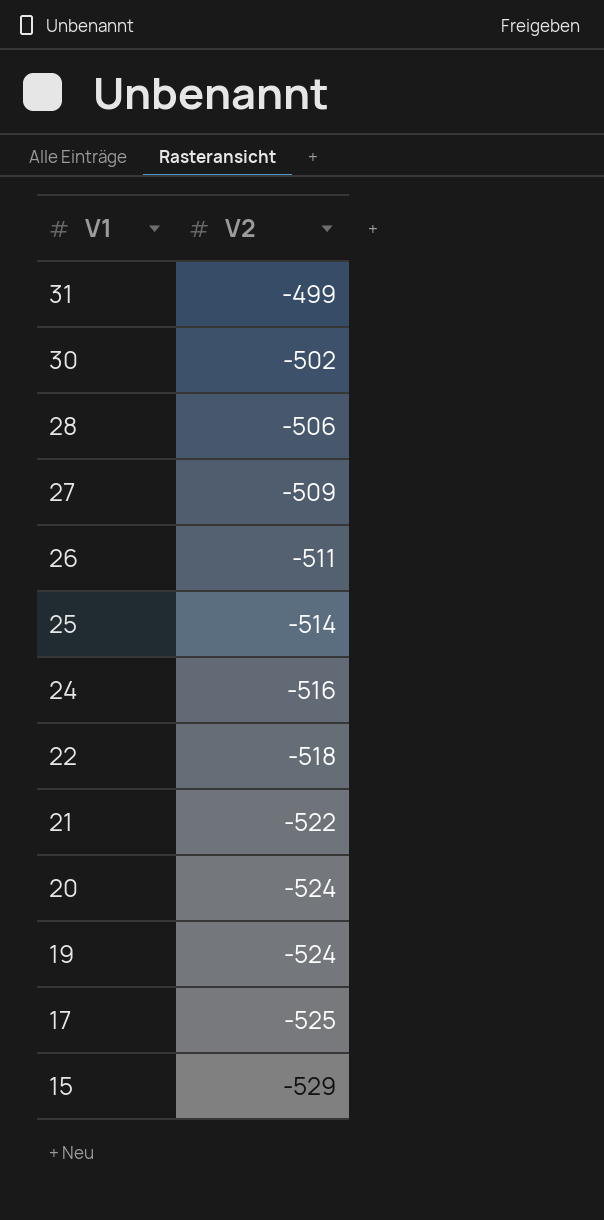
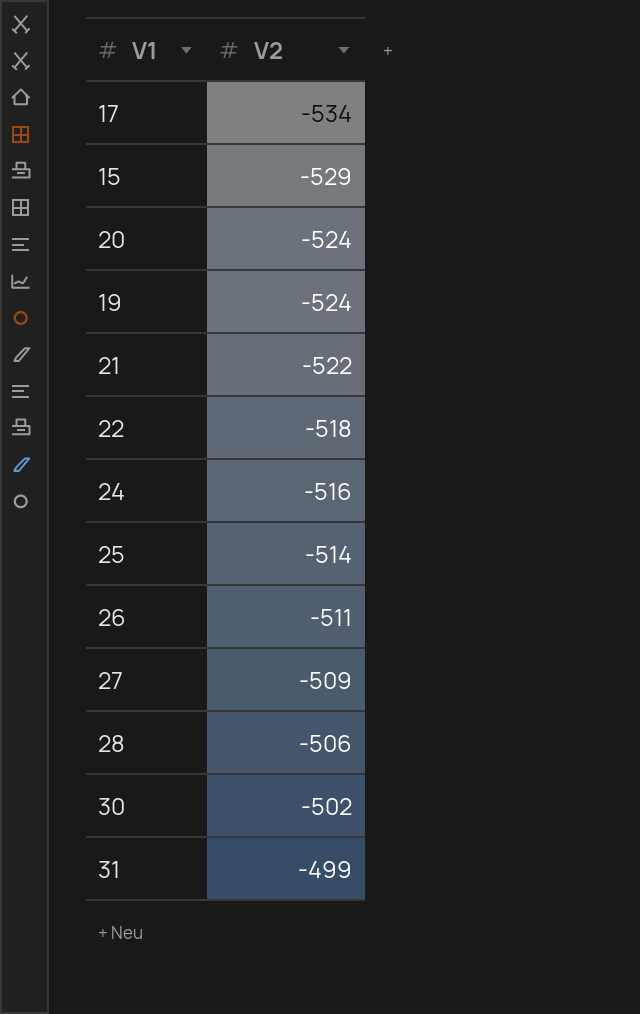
row order: V1 descending -> V2 ascending
17 | V2: -525 -> -534

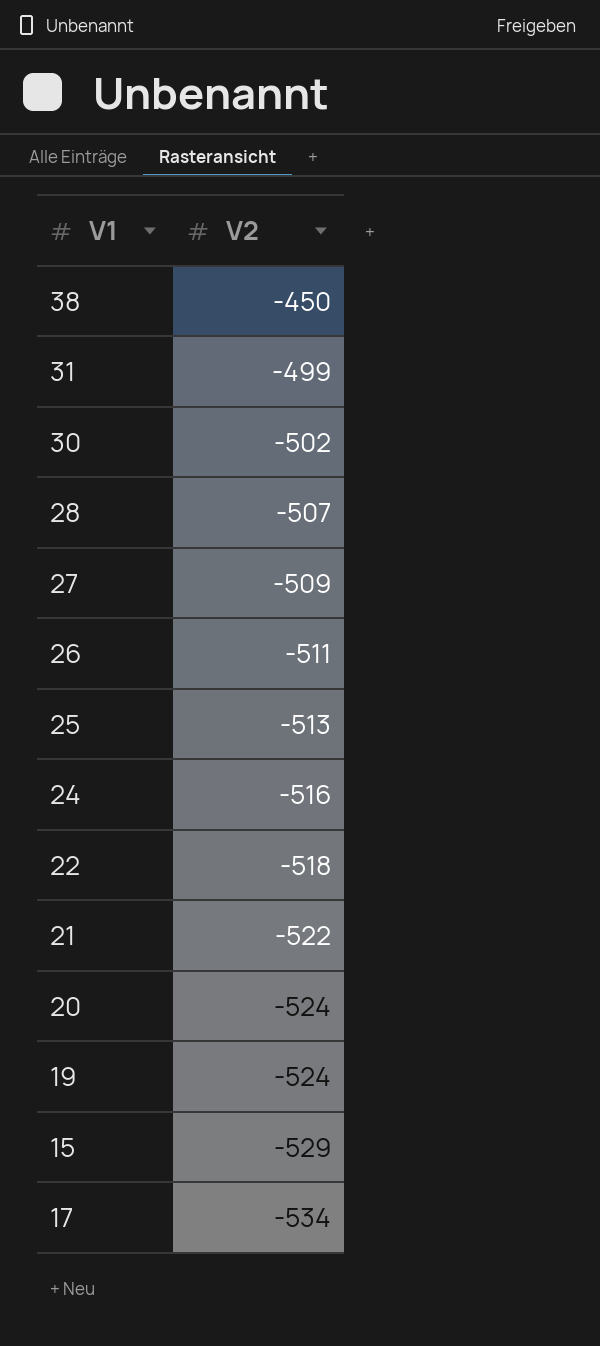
row order: V2 ascending -> V2 descending
row 38: none -> -450
28 | V2: -506 -> -507
25 | V2: -514 -> -513

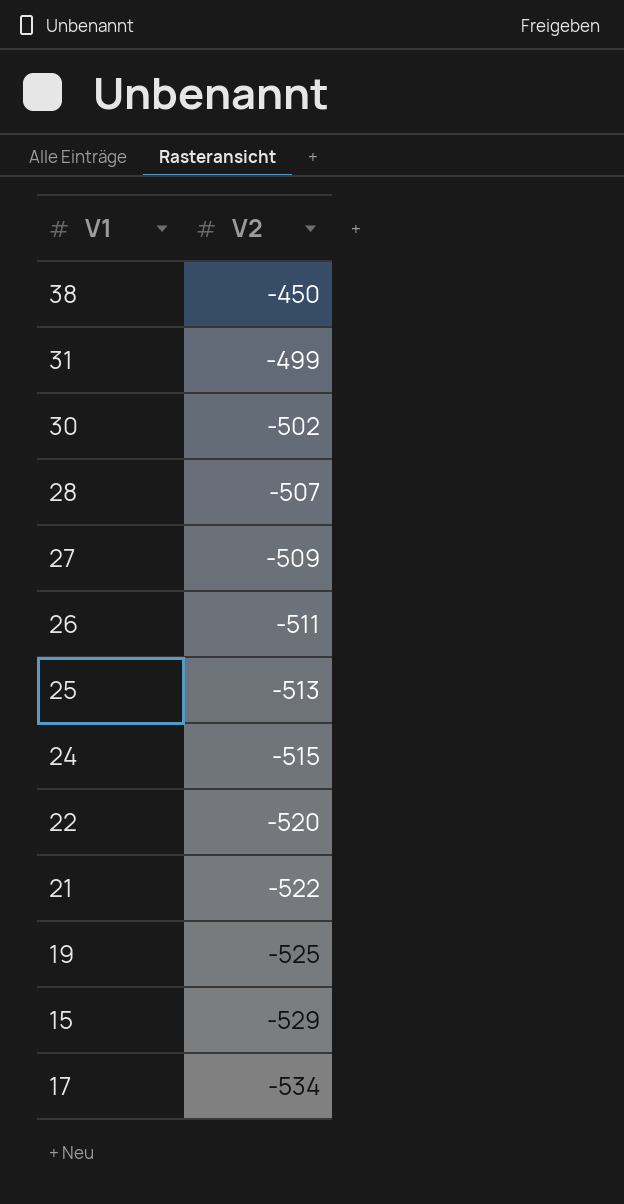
row 20: -524 -> none
24 | V2: -516 -> -515
22 | V2: -518 -> -520
19 | V2: -524 -> -525

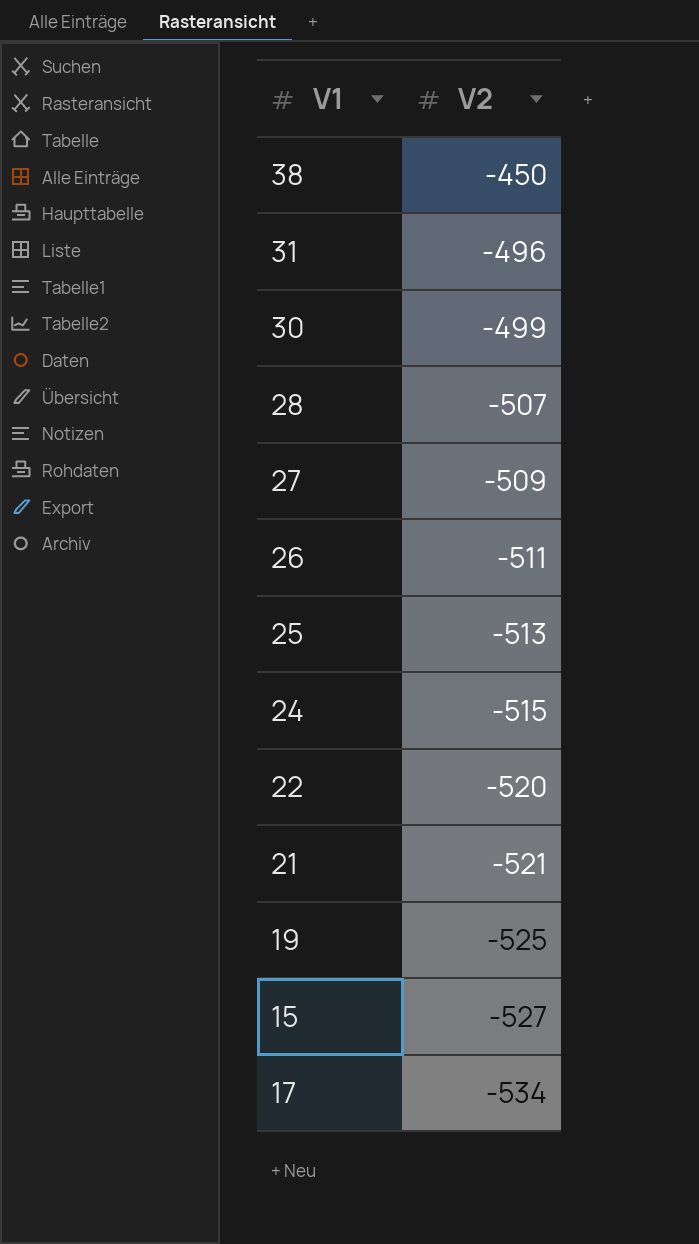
31 | V2: -499 -> -496
30 | V2: -502 -> -499
21 | V2: -522 -> -521
15 | V2: -529 -> -527

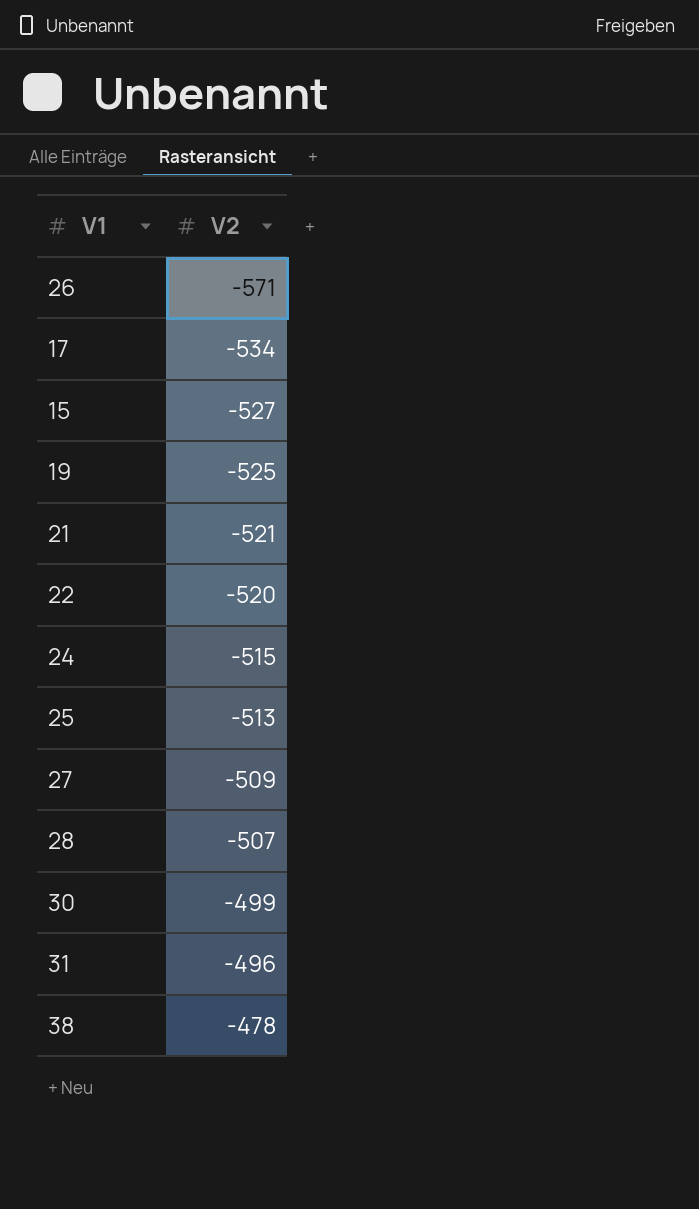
row order: V2 descending -> V2 ascending
26 | V2: -511 -> -571
38 | V2: -450 -> -478

